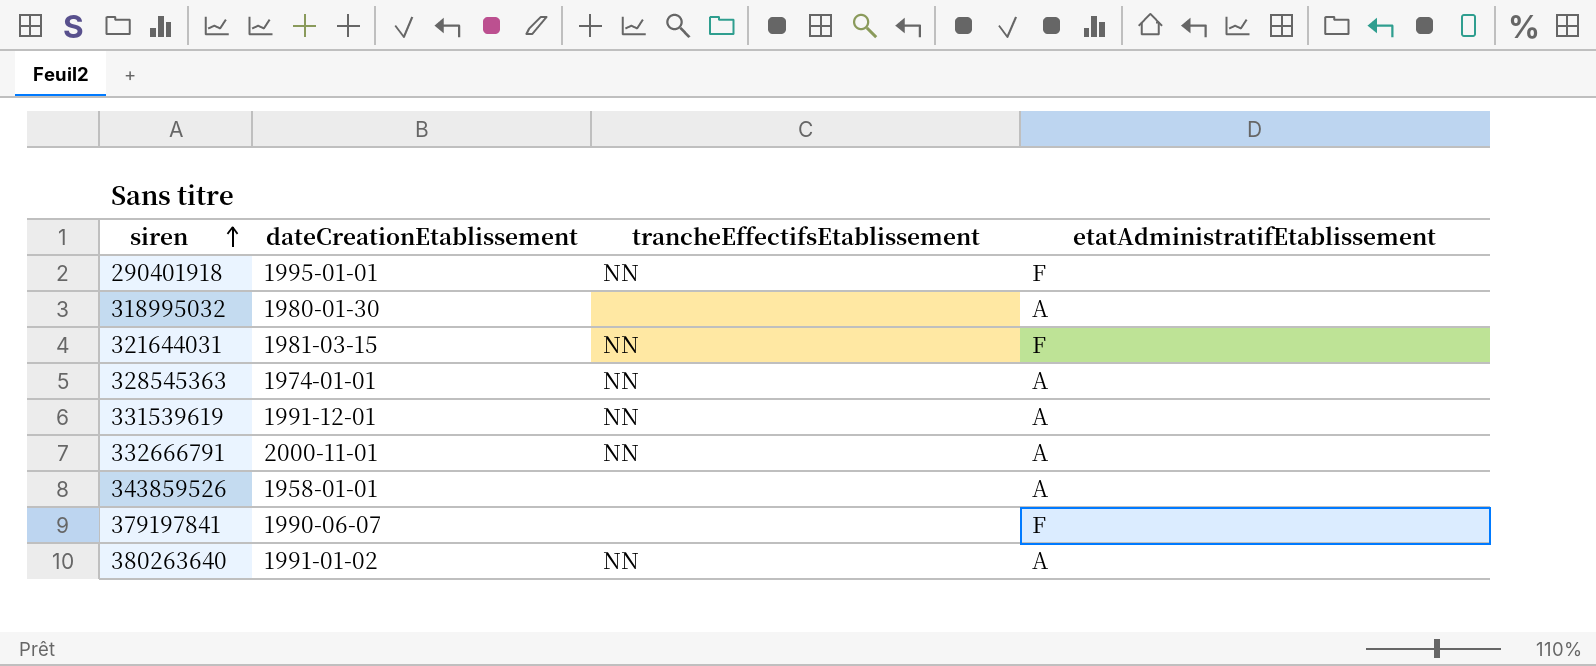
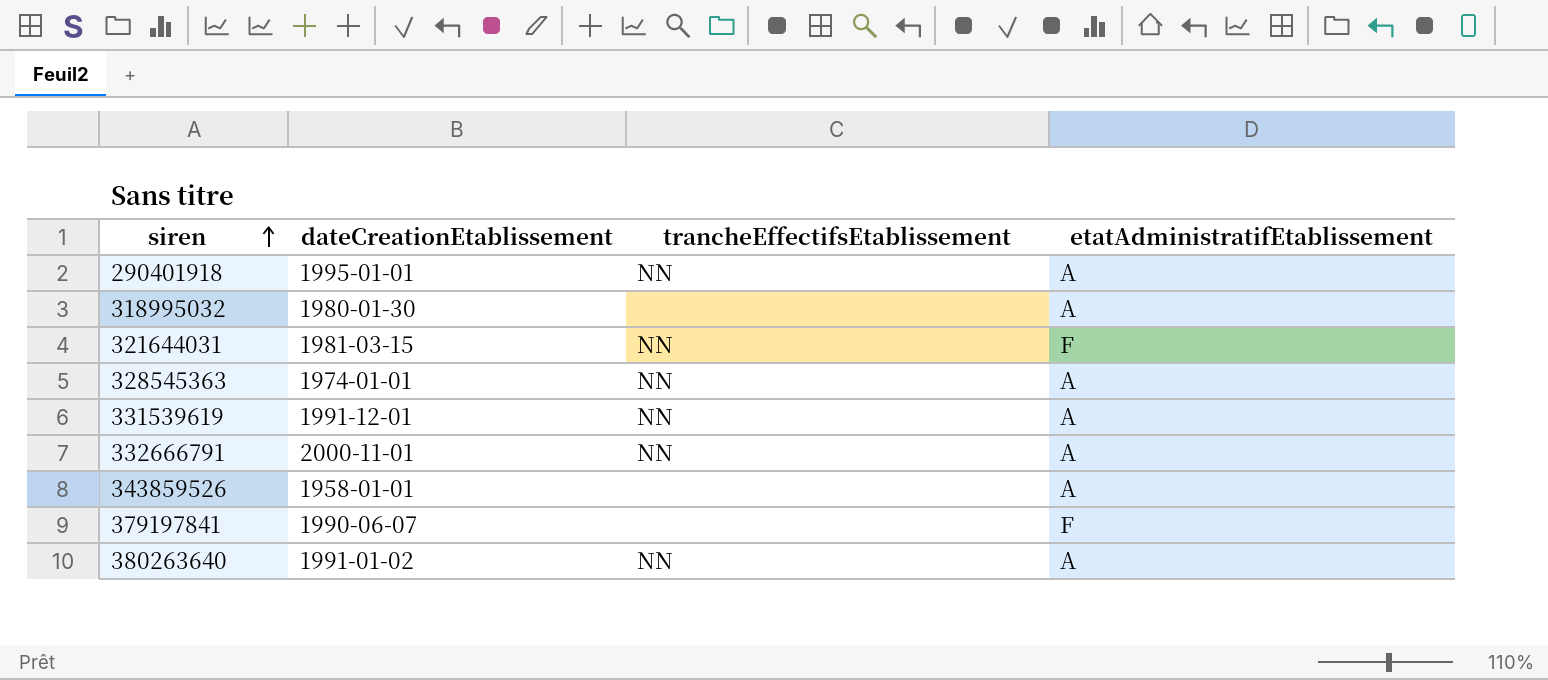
290401918 | etatAdministratifEtablissement: F -> A

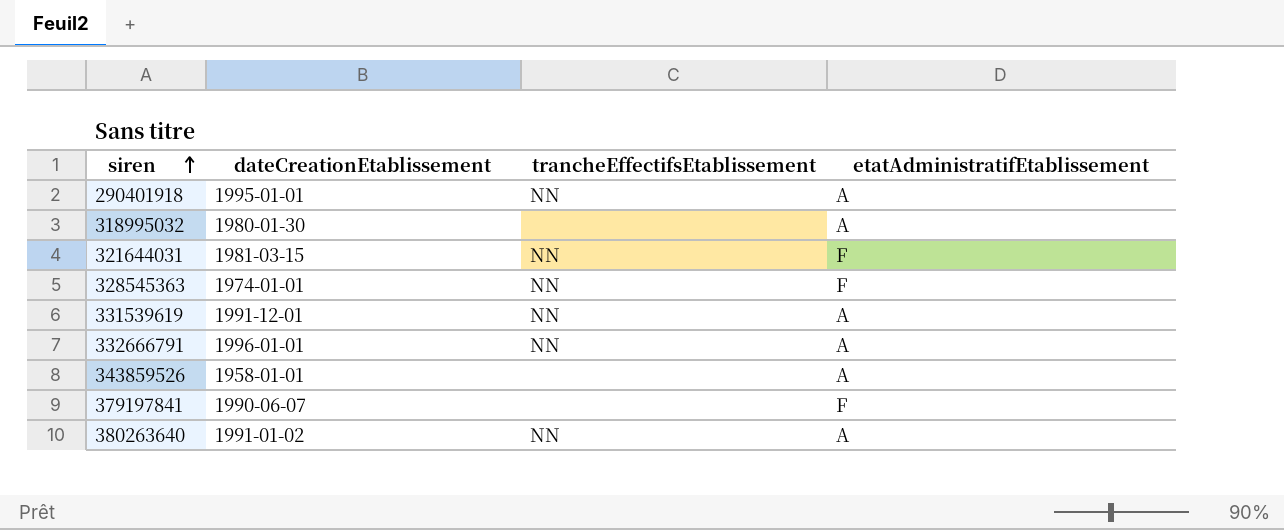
328545363 | etatAdministratifEtablissement: A -> F
332666791 | dateCreationEtablissement: 2000-11-01 -> 1996-01-01

